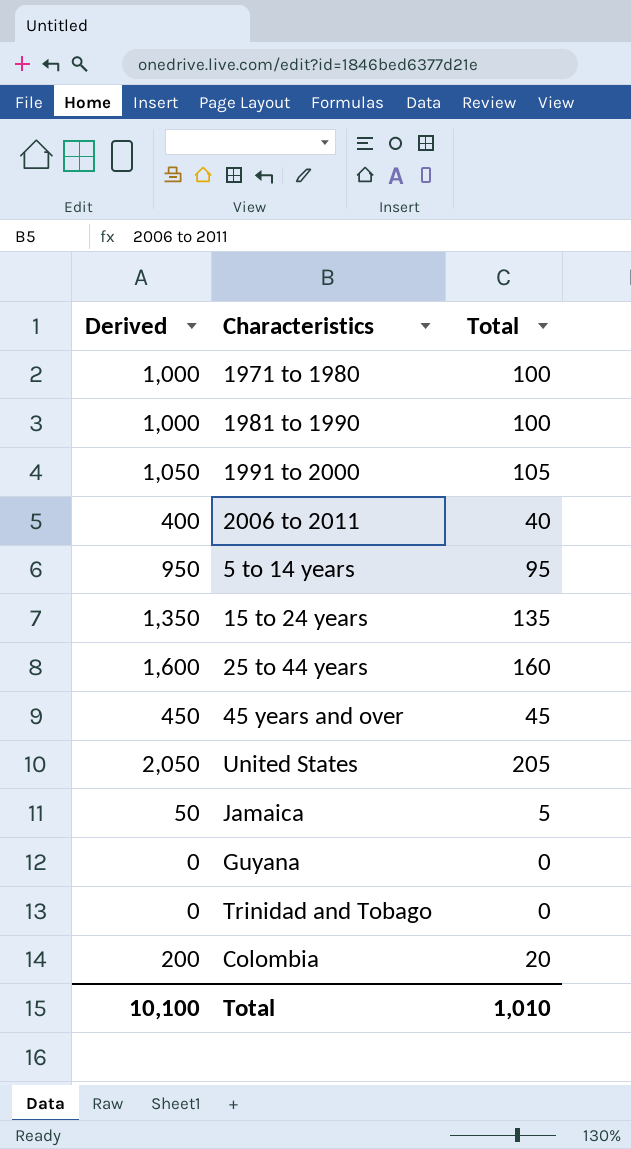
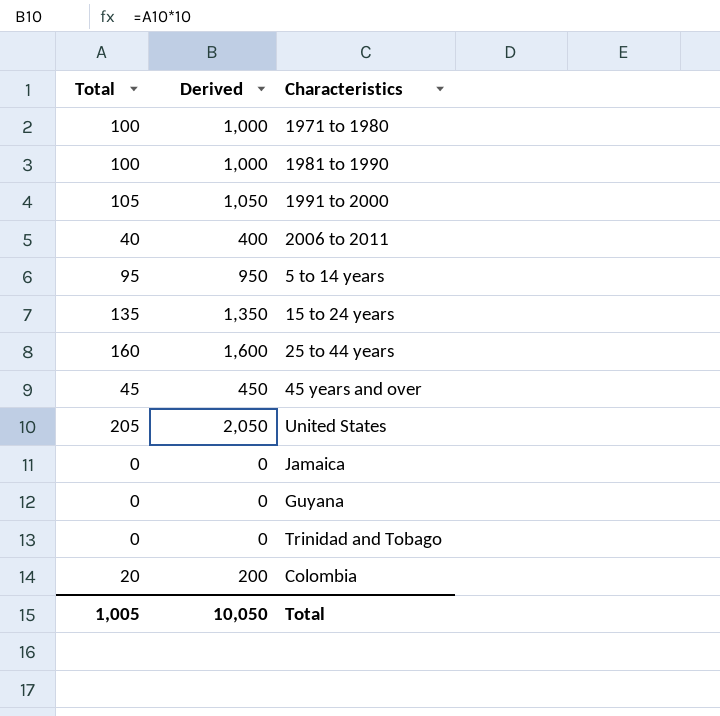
column Total | position: 3 -> 1
Jamaica | Total: 5 -> 0
Jamaica | Derived: 50 -> 0
Total | Total: 1,010 -> 1,005
Total | Derived: 10,100 -> 10,050

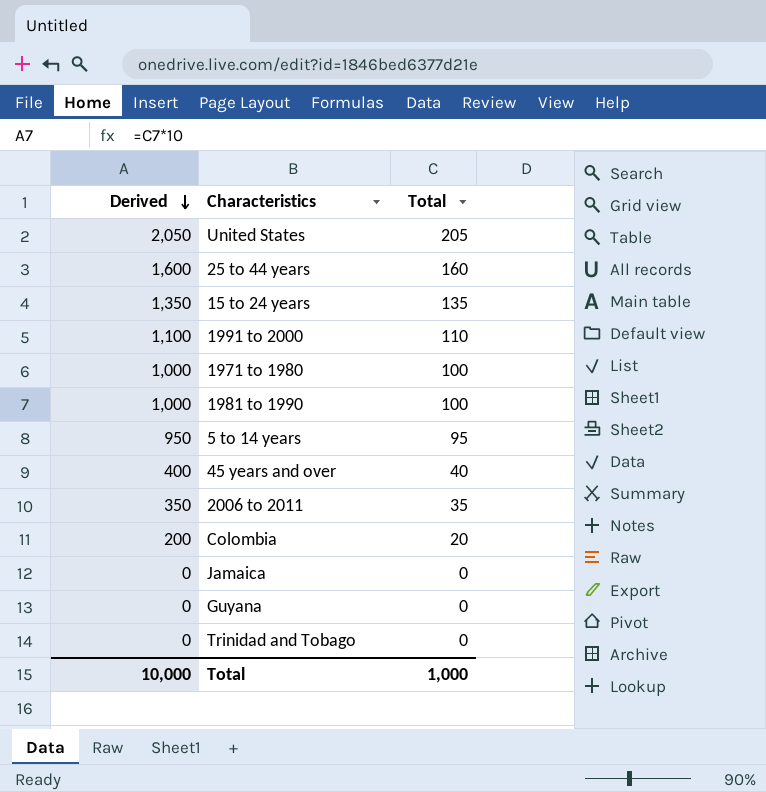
row order: none -> Derived descending
column Total | position: 1 -> 3
1991 to 2000 | Derived: 1,050 -> 1,100
1991 to 2000 | Total: 105 -> 110
45 years and over | Derived: 450 -> 400
45 years and over | Total: 45 -> 40
2006 to 2011 | Derived: 400 -> 350
2006 to 2011 | Total: 40 -> 35
Total | Derived: 10,050 -> 10,000
Total | Total: 1,005 -> 1,000

